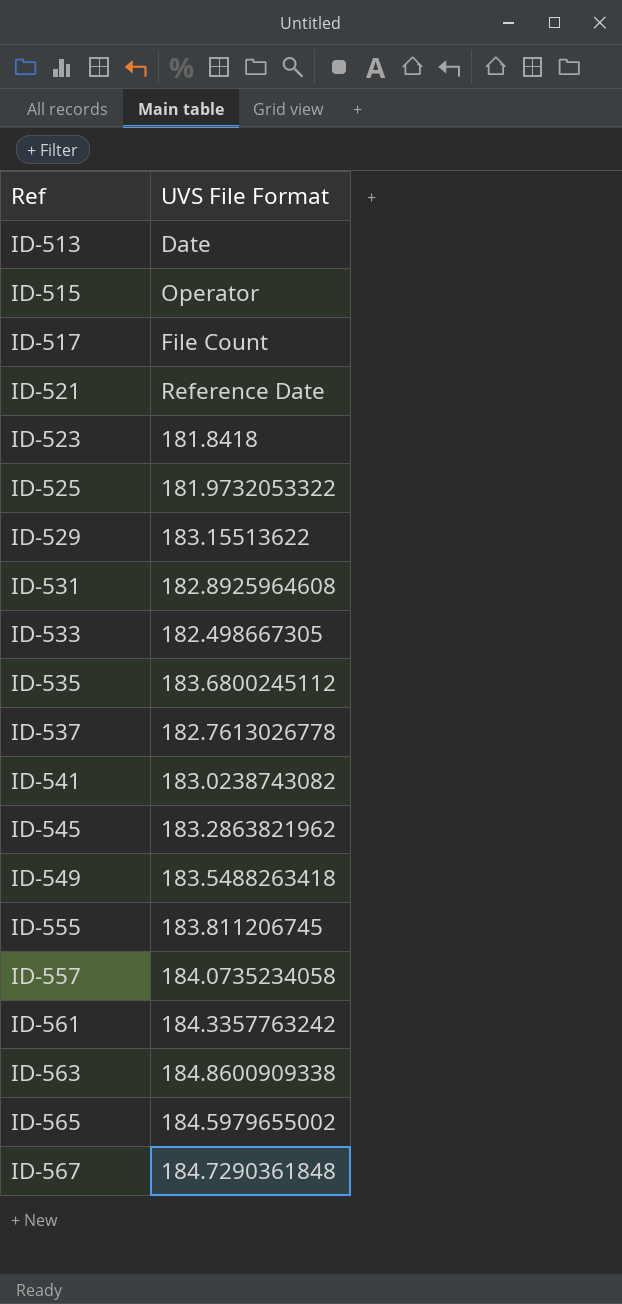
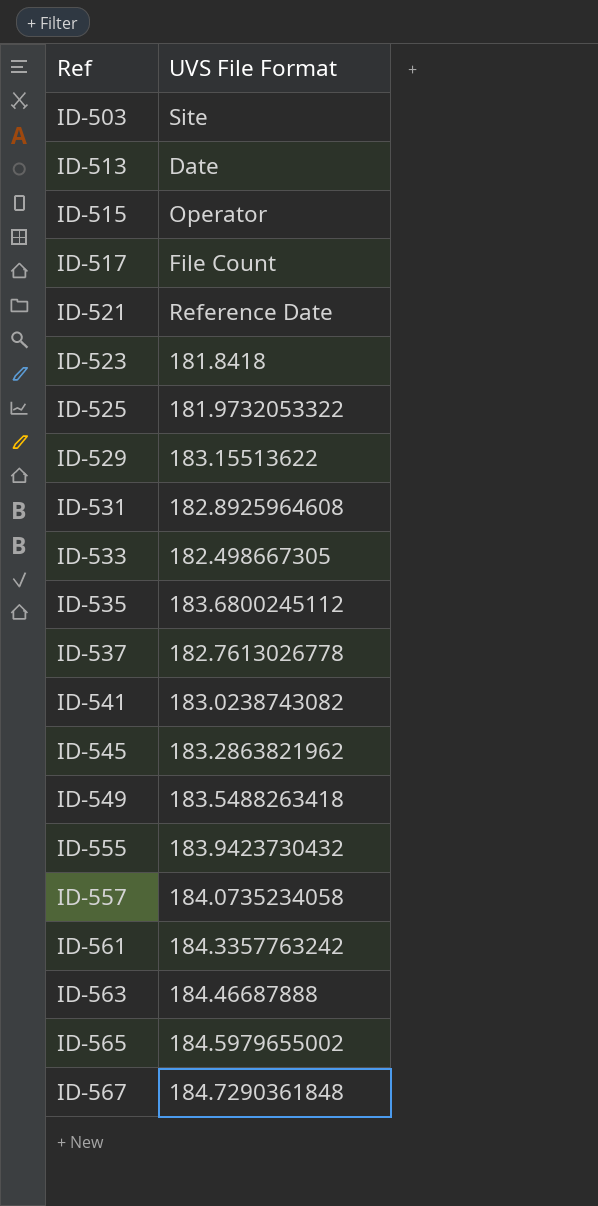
row ID-503: none -> Site
ID-555 | UVS File Format: 183.811206745 -> 183.9423730432
ID-563 | UVS File Format: 184.8600909338 -> 184.46687888

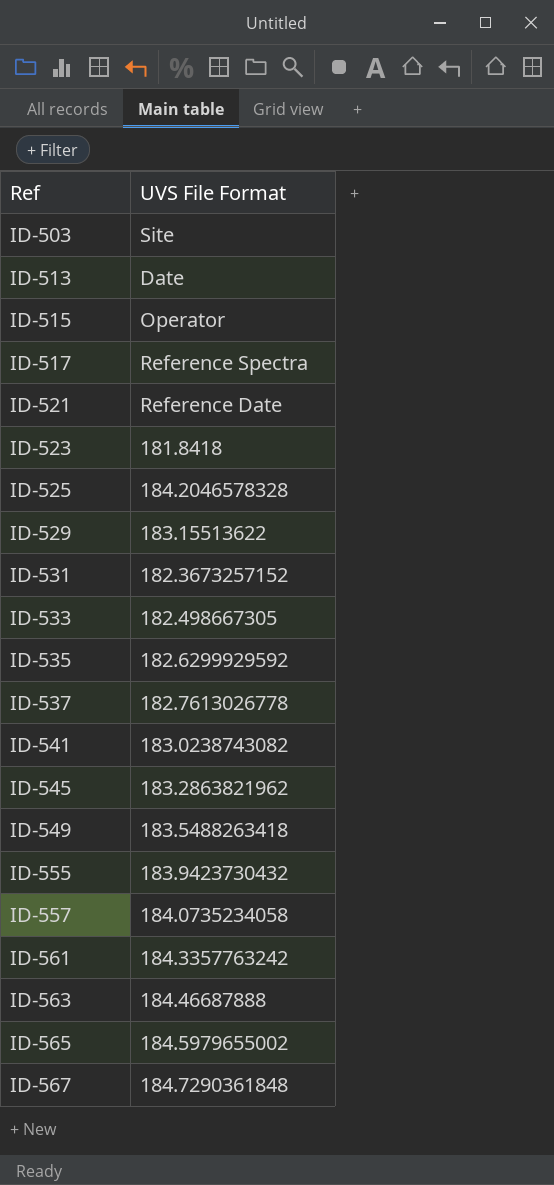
ID-517 | UVS File Format: File Count -> Reference Spectra
ID-525 | UVS File Format: 181.9732053322 -> 184.2046578328
ID-531 | UVS File Format: 182.8925964608 -> 182.3673257152
ID-535 | UVS File Format: 183.6800245112 -> 182.6299929592

